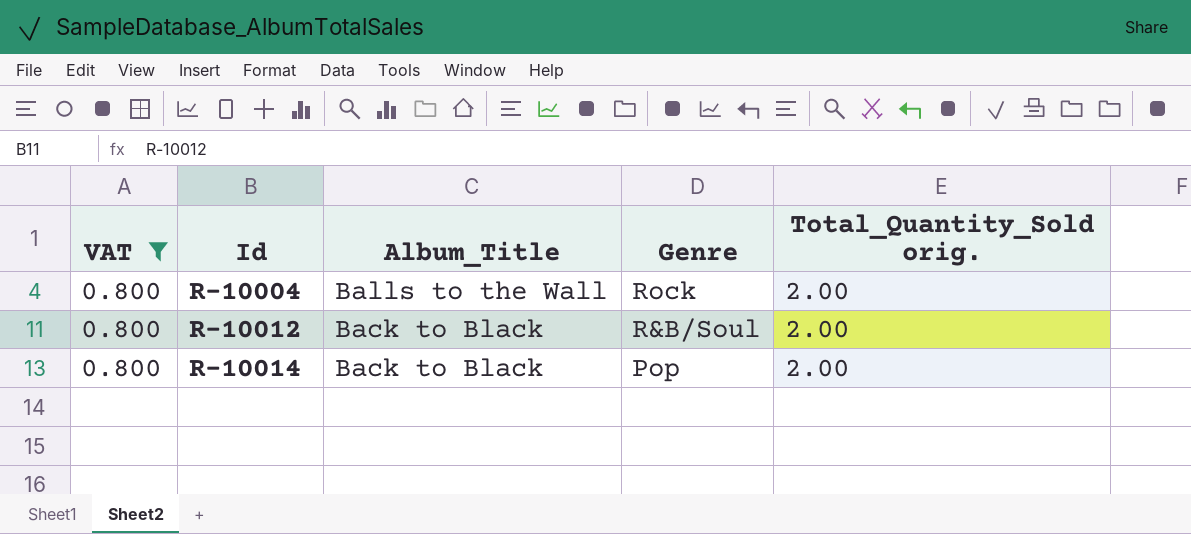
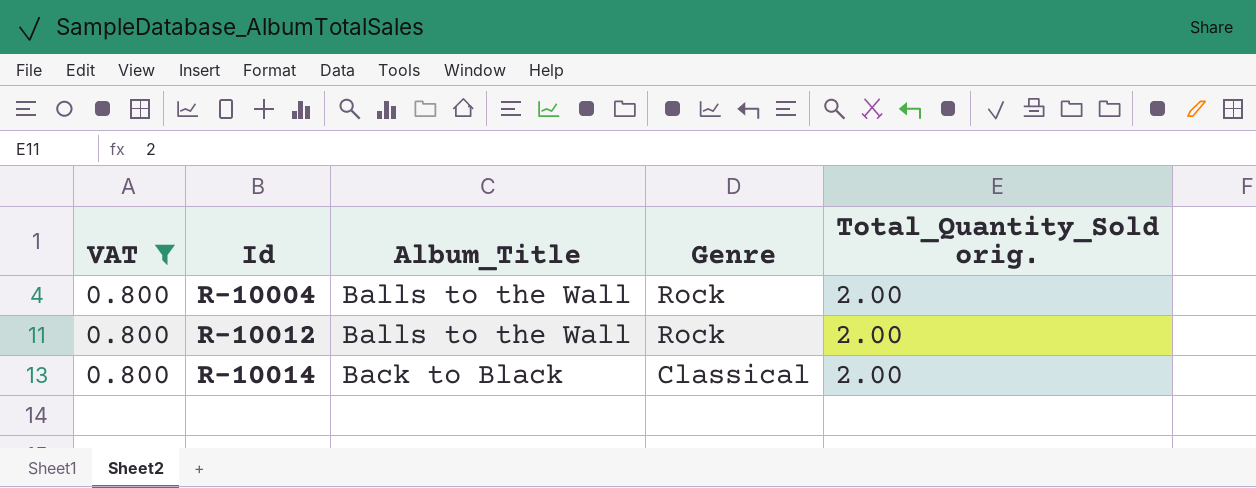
R-10012 | Album_Title: Back to Black -> Balls to the Wall
R-10012 | Genre: R&B/Soul -> Rock
R-10014 | Genre: Pop -> Classical

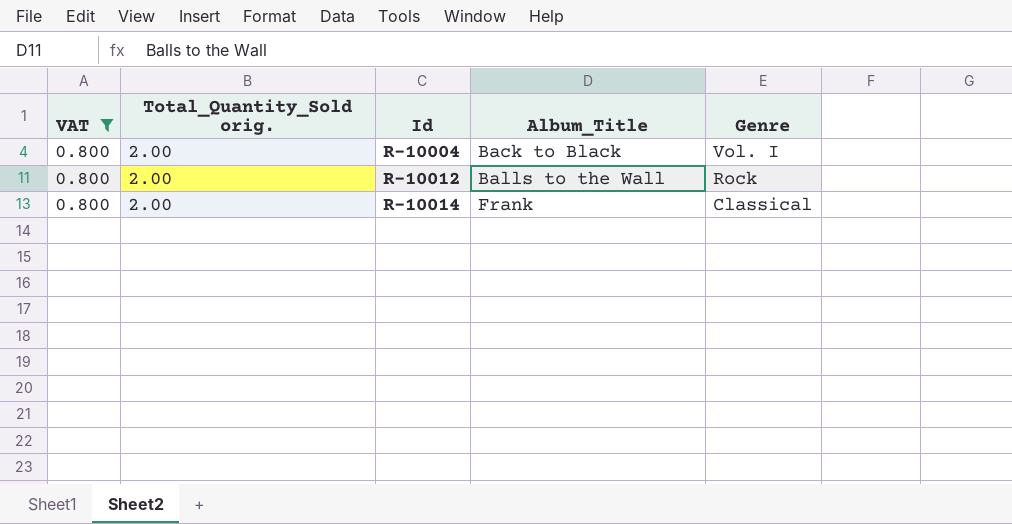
column Total_Quantity_Sold orig. | position: 5 -> 2
R-10004 | Album_Title: Balls to the Wall -> Back to Black
R-10004 | Genre: Rock -> Vol. I
R-10014 | Album_Title: Back to Black -> Frank

